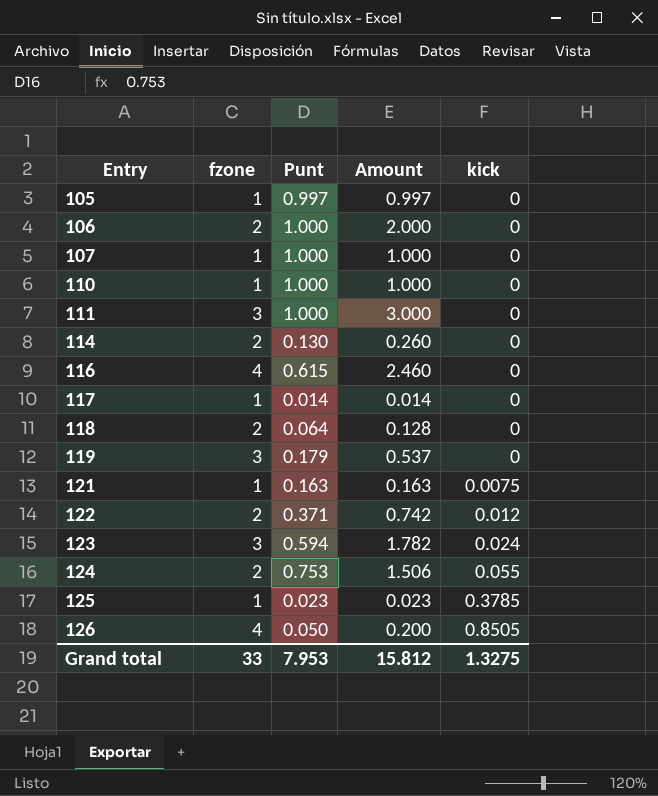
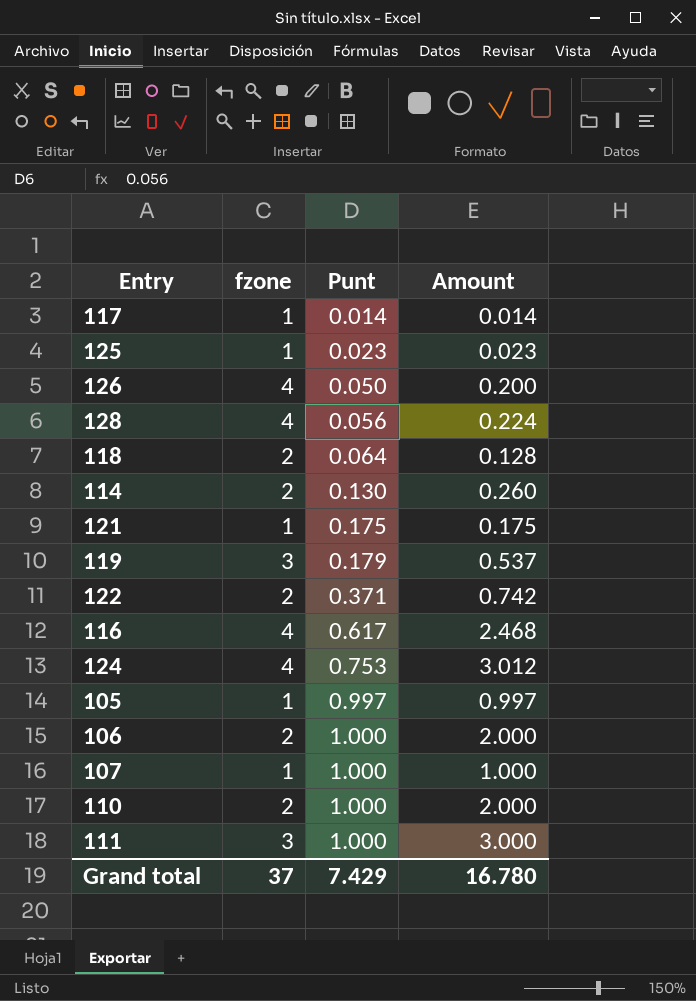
row order: Entry ascending -> Punt ascending
column kick | position: 5 -> none
row 123: 3 | 0.594 | 1.782 | 0.024 -> none
row 128: none -> 4 | 0.056 | 0.224
121 | Punt: 0.163 -> 0.175
121 | Amount: 0.163 -> 0.175
116 | Punt: 0.615 -> 0.617
116 | Amount: 2.460 -> 2.468
124 | fzone: 2 -> 4
124 | Amount: 1.506 -> 3.012
110 | fzone: 1 -> 2
110 | Amount: 1.000 -> 2.000
Grand total | fzone: 33 -> 37
Grand total | Punt: 7.953 -> 7.429
Grand total | Amount: 15.812 -> 16.780

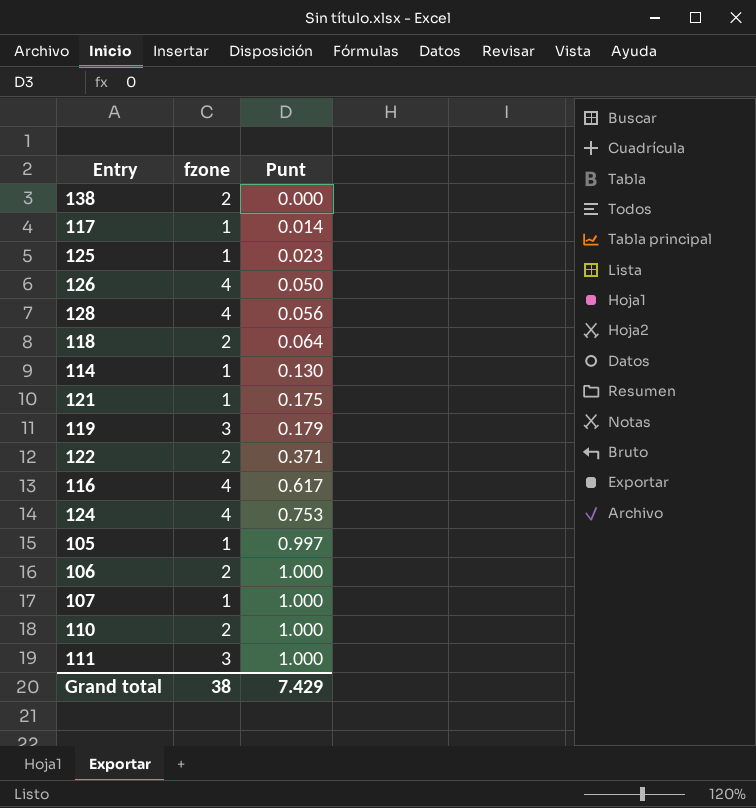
column Amount | formula: [fzone] * [Punt] -> none
row 138: none -> 2 | 0.000
114 | fzone: 2 -> 1
Grand total | fzone: 37 -> 38

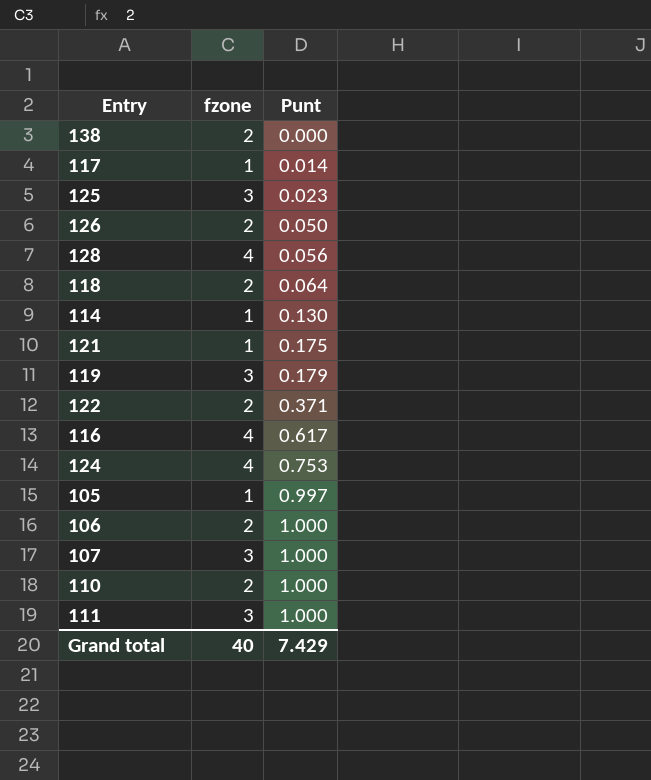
125 | fzone: 1 -> 3
126 | fzone: 4 -> 2
107 | fzone: 1 -> 3
Grand total | fzone: 38 -> 40

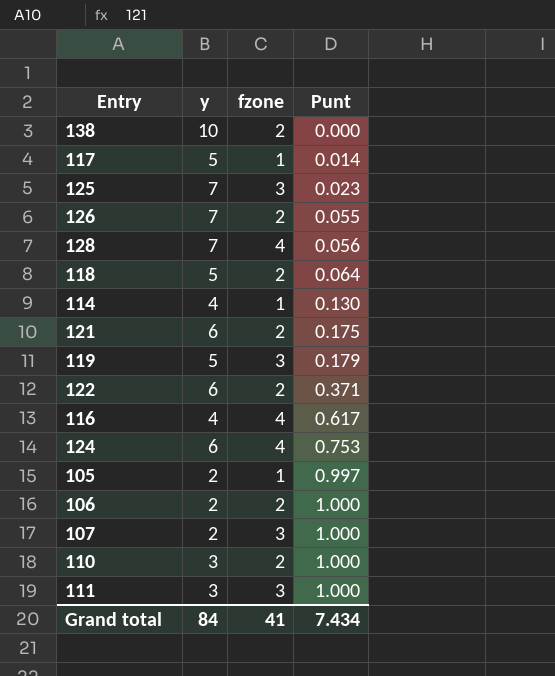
column y | position: none -> 2
126 | Punt: 0.050 -> 0.055
121 | fzone: 1 -> 2
Grand total | fzone: 40 -> 41
Grand total | Punt: 7.429 -> 7.434

